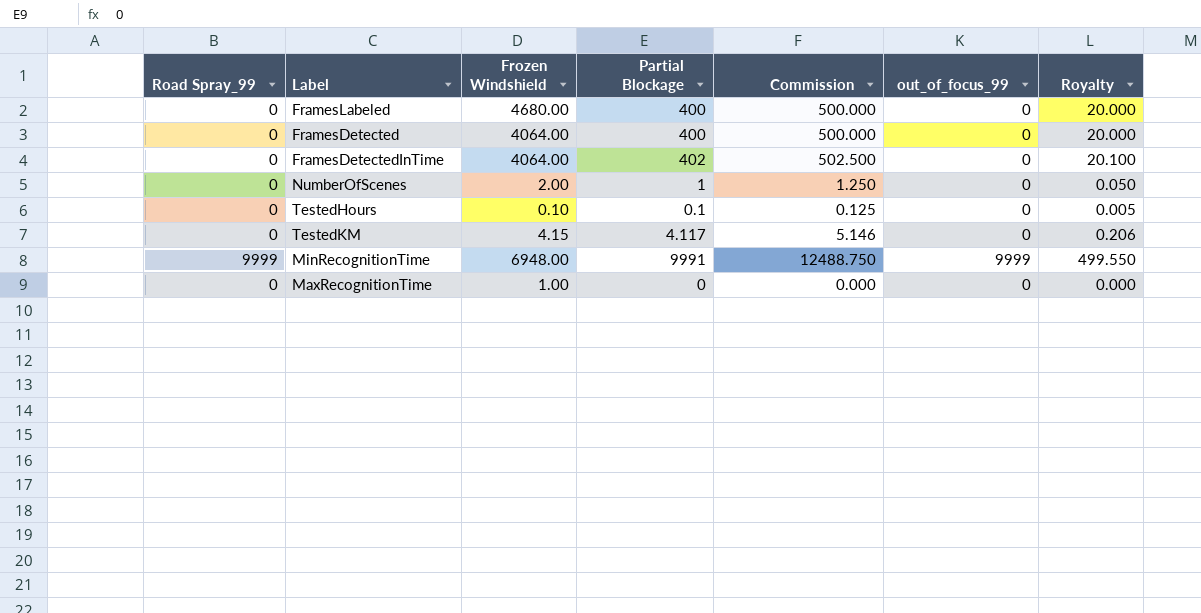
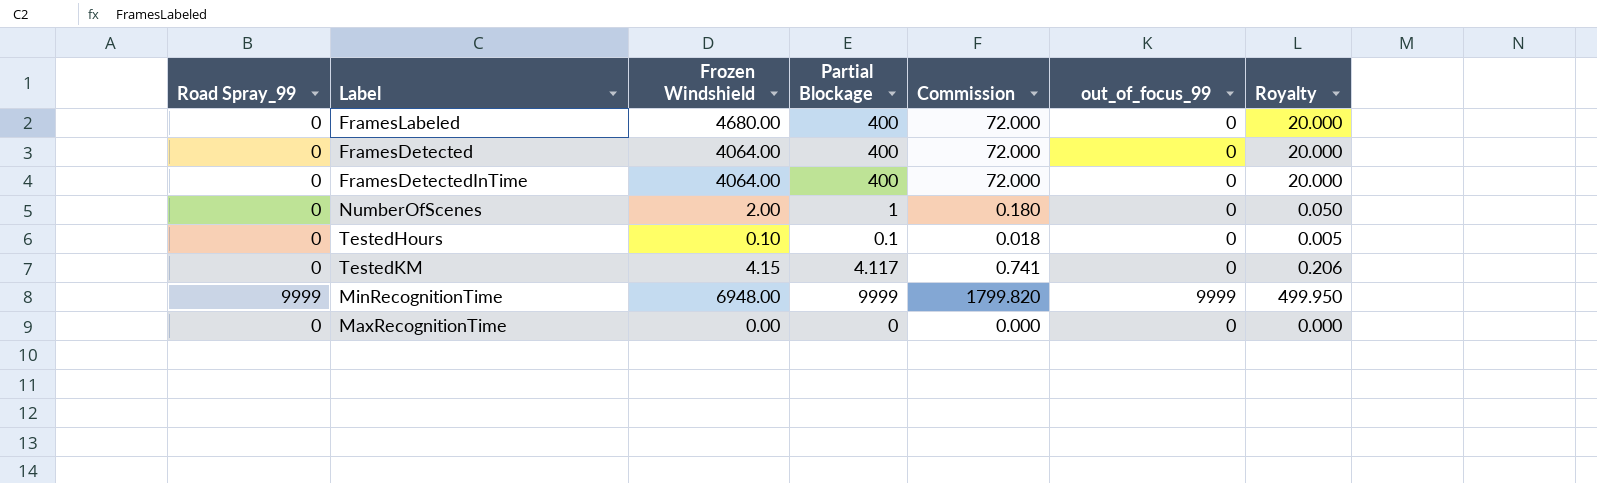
column Commission | formula: [Partial Blockage] * 1.25 -> [Partial Blockage] * 0.18
FramesDetectedInTime | Partial Blockage: 402 -> 400
FramesDetectedInTime | Royalty: 20.100 -> 20.000
MinRecognitionTime | Partial Blockage: 9991 -> 9999
MinRecognitionTime | Royalty: 499.550 -> 499.950
MaxRecognitionTime | Frozen Windshield: 1.00 -> 0.00

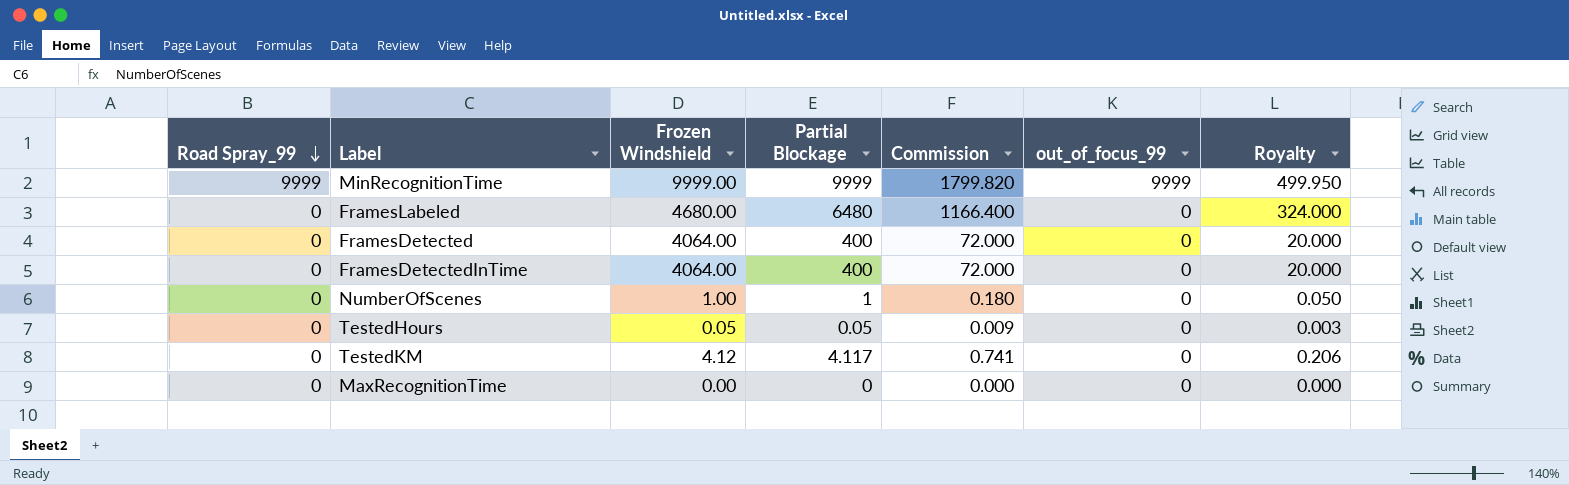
row order: none -> Road Spray_99 descending
MinRecognitionTime | Frozen Windshield: 6948.00 -> 9999.00
FramesLabeled | Partial Blockage: 400 -> 6480
FramesLabeled | Commission: 72.000 -> 1166.400
FramesLabeled | Royalty: 20.000 -> 324.000
NumberOfScenes | Frozen Windshield: 2.00 -> 1.00
TestedHours | Frozen Windshield: 0.10 -> 0.05
TestedHours | Partial Blockage: 0.1 -> 0.05
TestedHours | Commission: 0.018 -> 0.009
TestedHours | Royalty: 0.005 -> 0.003
TestedKM | Frozen Windshield: 4.15 -> 4.12

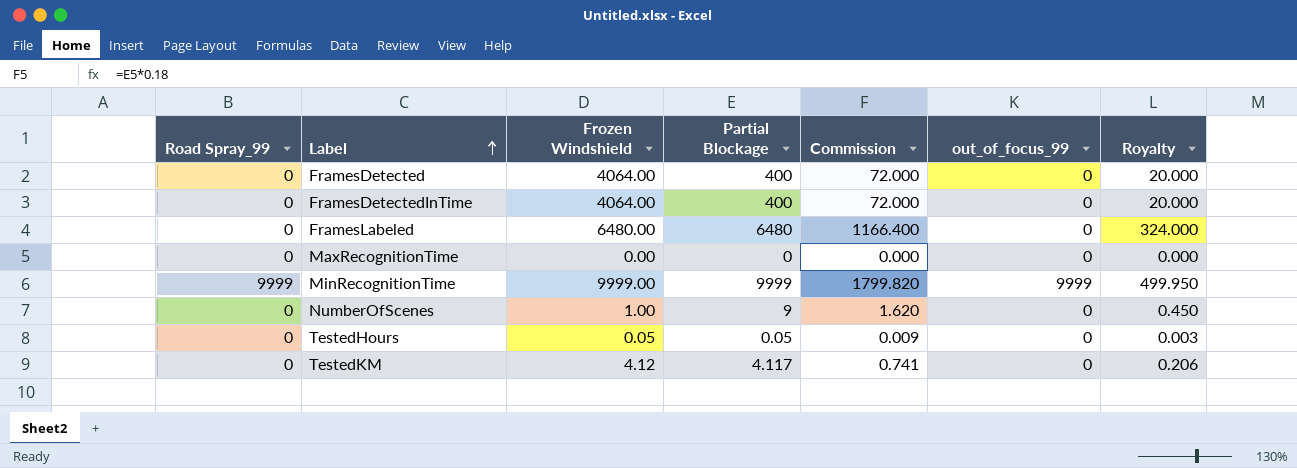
row order: Road Spray_99 descending -> Label ascending
FramesLabeled | Frozen Windshield: 4680.00 -> 6480.00
NumberOfScenes | Partial Blockage: 1 -> 9
NumberOfScenes | Commission: 0.180 -> 1.620
NumberOfScenes | Royalty: 0.050 -> 0.450

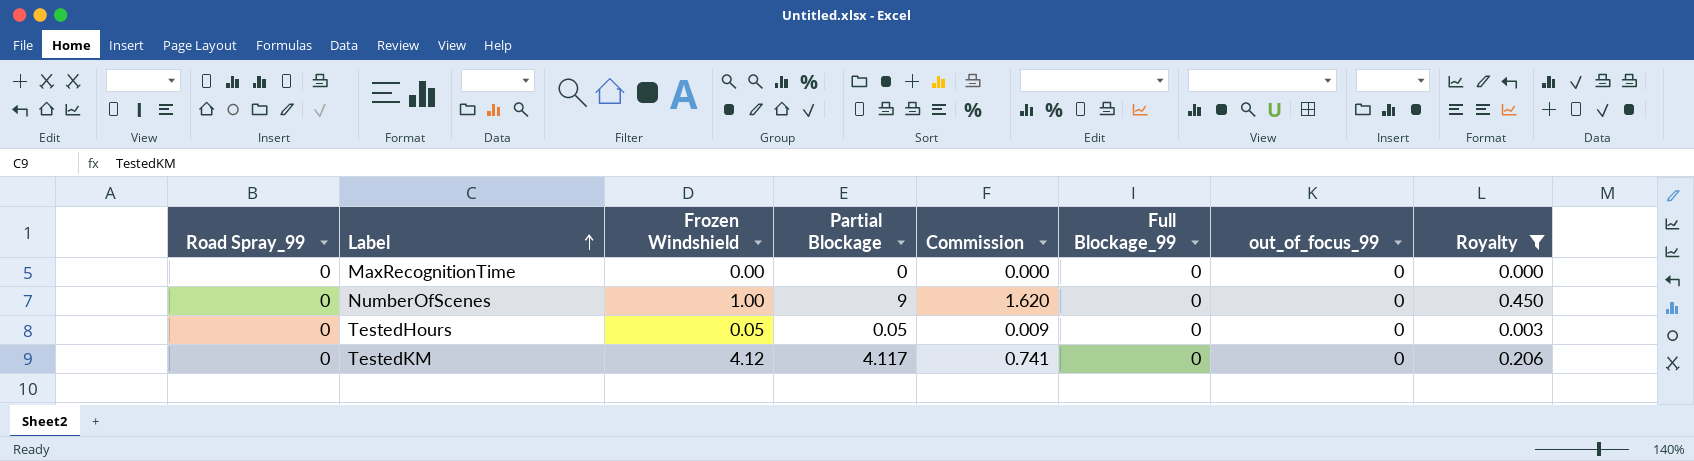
filter: none -> Royalty <= 0.450
column Full Blockage_99 | position: none -> 6

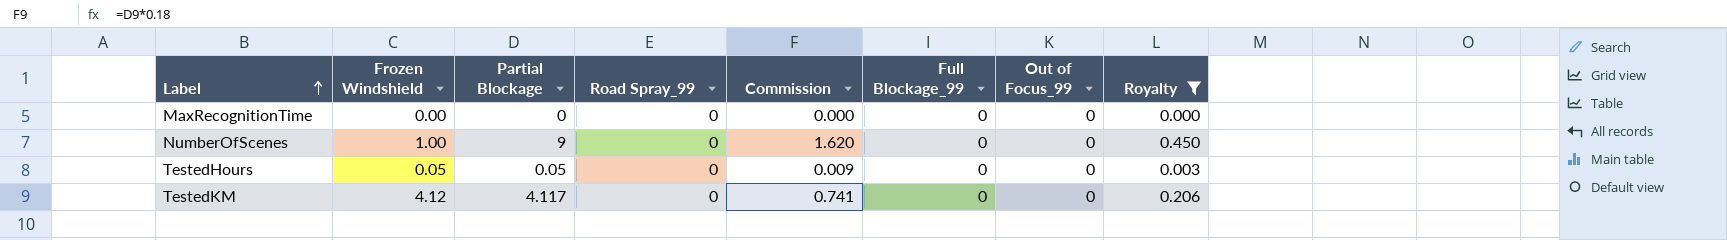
column Road Spray_99 | position: 1 -> 4
column name: out_of_focus_99 -> Out of Focus_99

